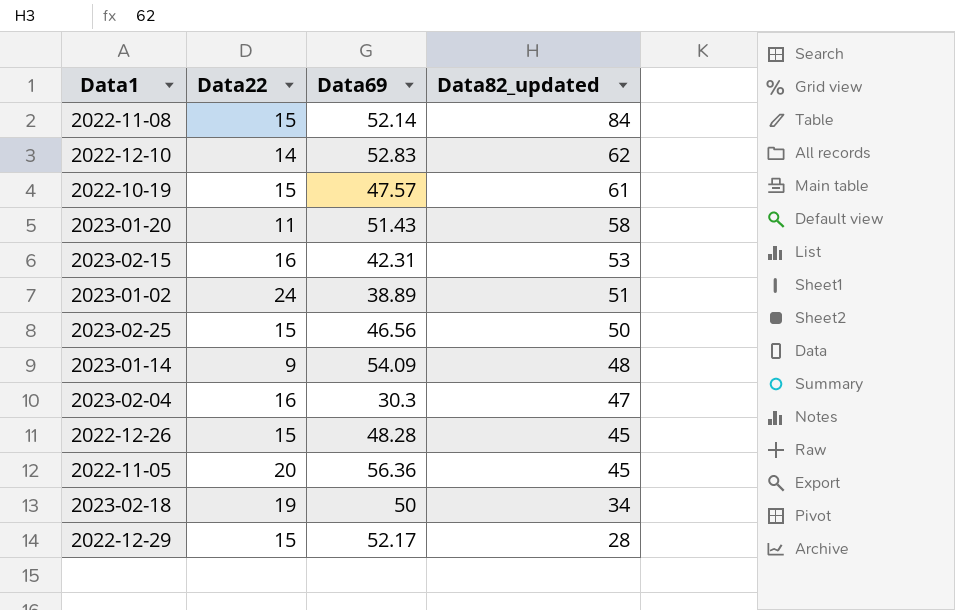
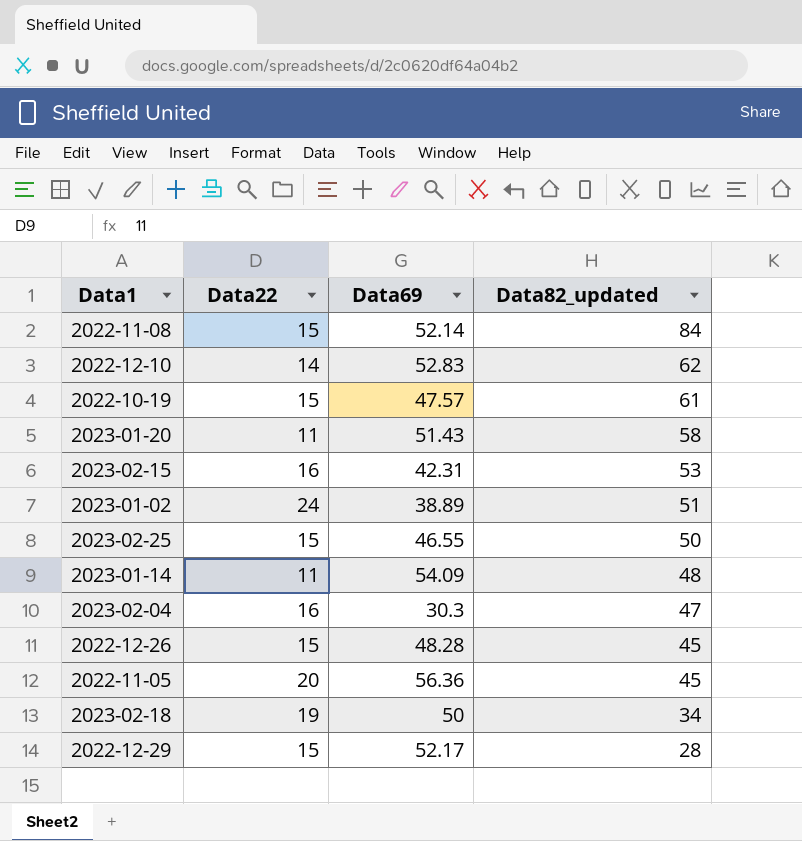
2023-02-25 | Data69: 46.56 -> 46.55
2023-01-14 | Data22: 9 -> 11

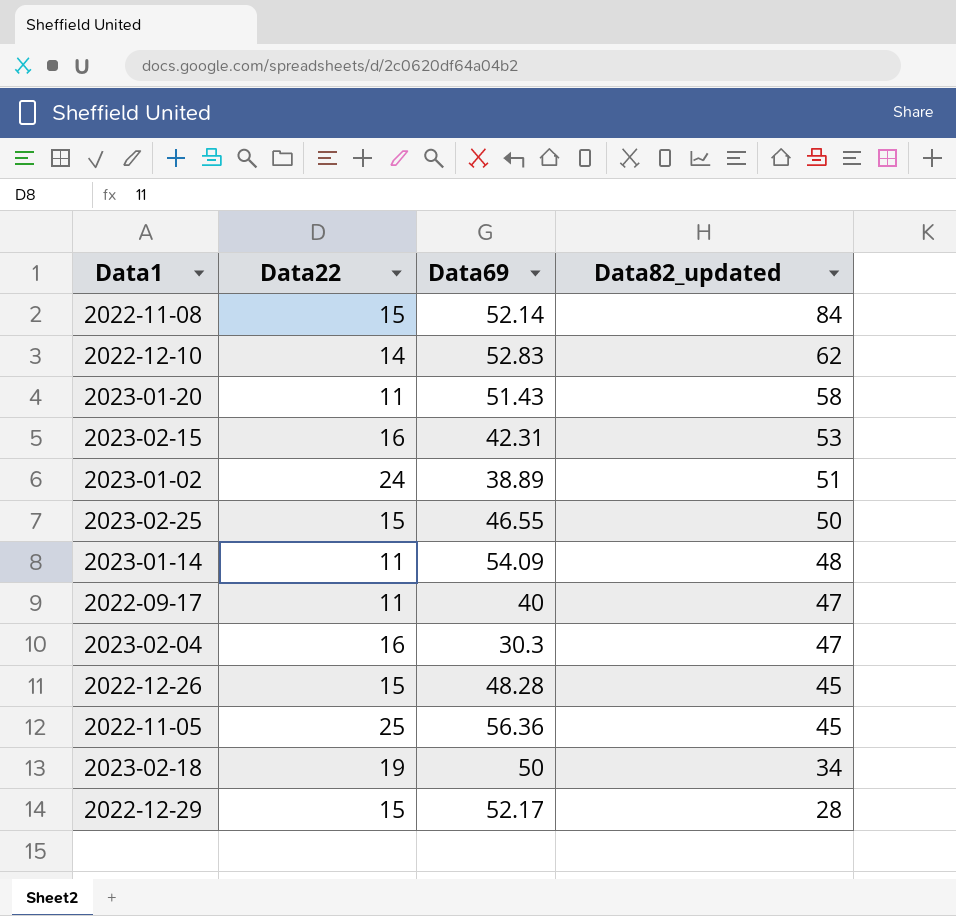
row 2022-10-19: 15 | 47.57 | 61 -> none
row 2022-09-17: none -> 11 | 40 | 47
2022-11-05 | Data22: 20 -> 25

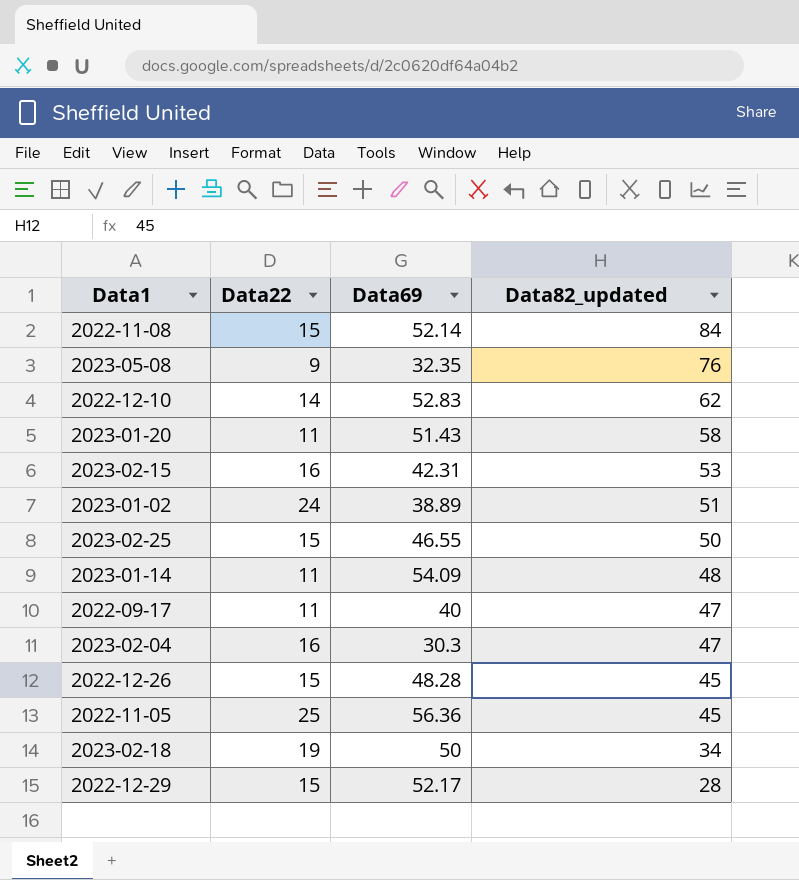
row 2023-05-08: none -> 9 | 32.35 | 76

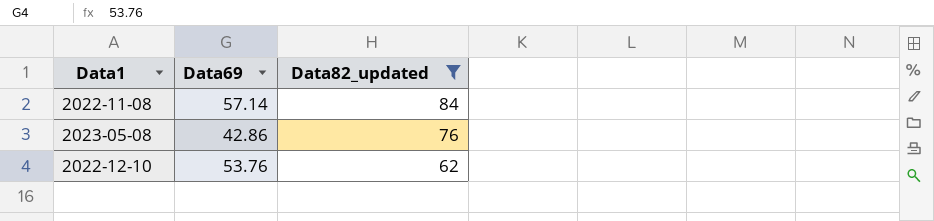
filter: none -> Data82_updated >= 62
column Data22 | position: 2 -> none
2022-11-08 | Data69: 52.14 -> 57.14
2023-05-08 | Data69: 32.35 -> 42.86
2022-12-10 | Data69: 52.83 -> 53.76

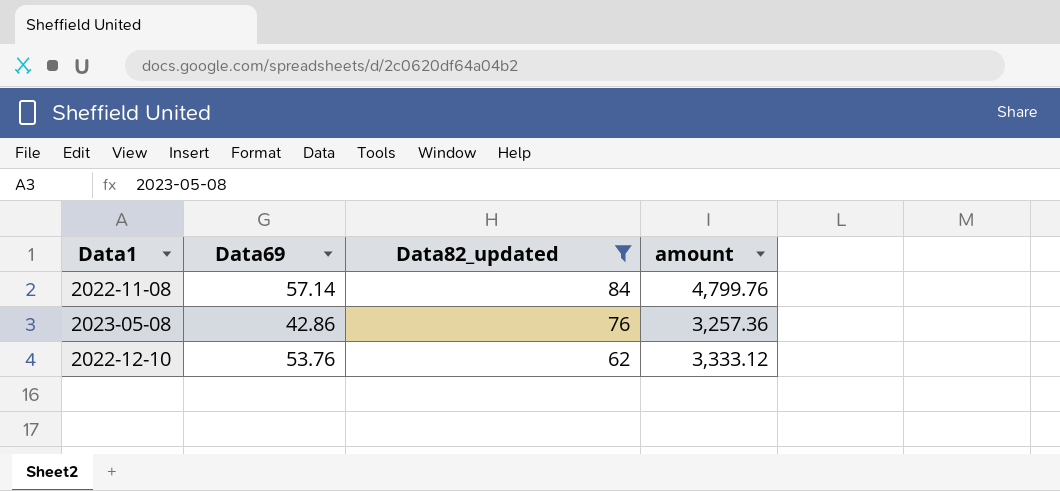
column amount | formula: none -> [Data69] * [Data82_updated]

